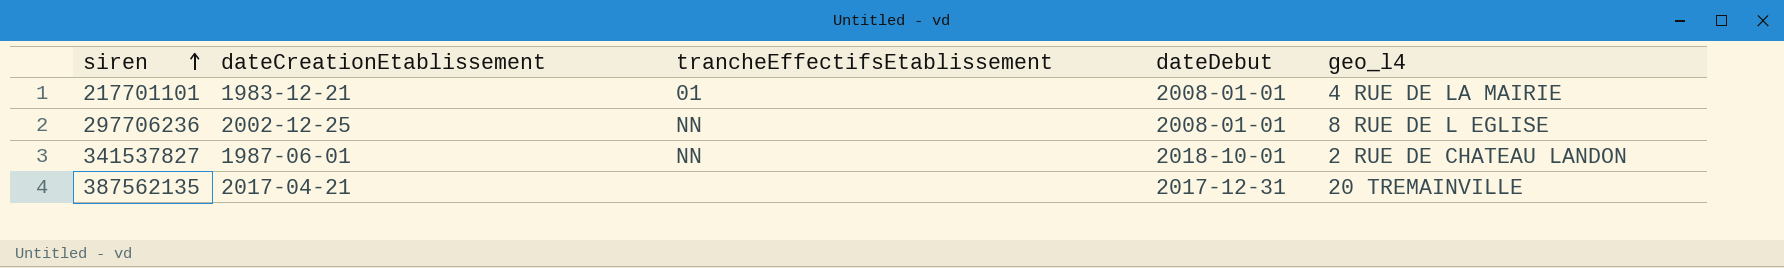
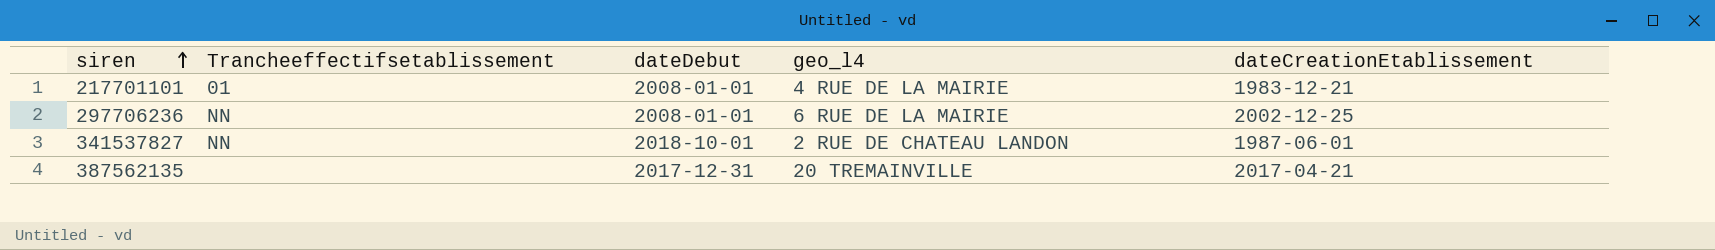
column name: trancheEffectifsEtablissement -> Trancheeffectifsetablissement
column dateCreationEtablissement | position: 2 -> 5
297706236 | geo_l4: 8 RUE DE L EGLISE -> 6 RUE DE LA MAIRIE

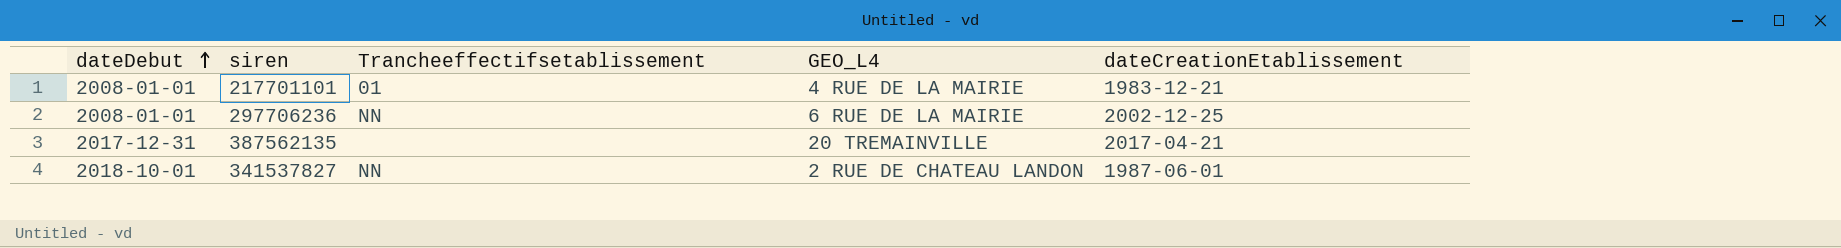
row order: siren ascending -> dateDebut ascending
column dateDebut | position: 3 -> 1
column name: geo_l4 -> GEO_L4

